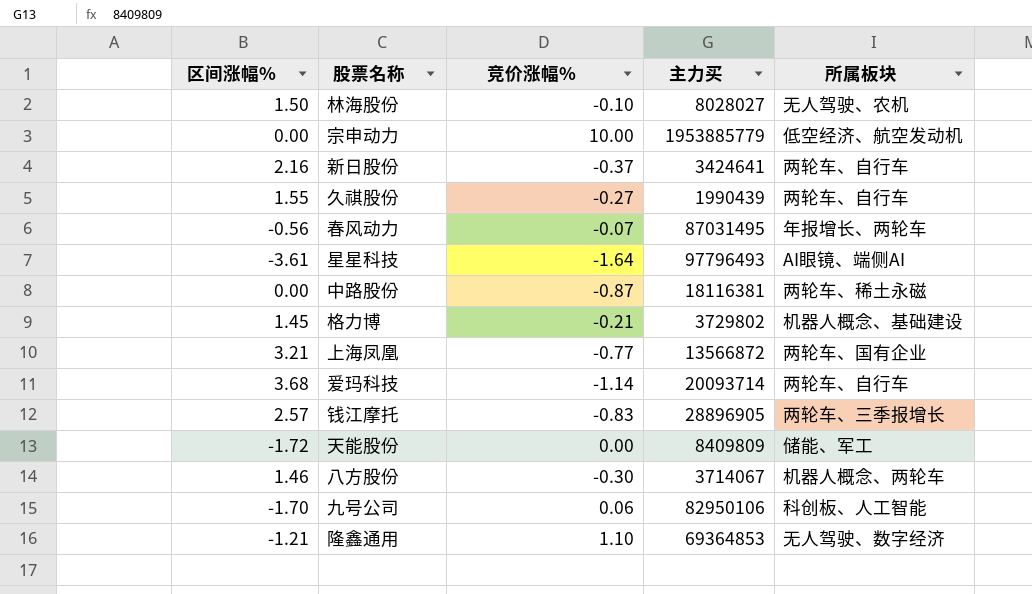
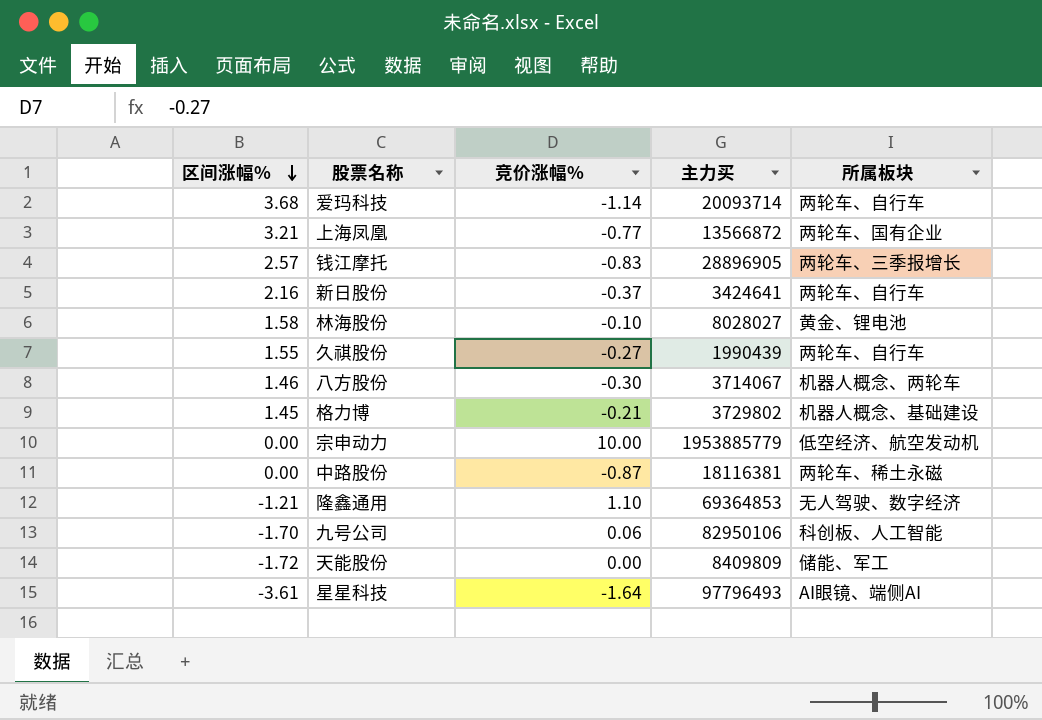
row order: none -> 区间涨幅% descending
row 春风动力: -0.56 | -0.07 | 87031495 | 年报增长、两轮车 -> none
林海股份 | 区间涨幅%: 1.50 -> 1.58
林海股份 | 所属板块: 无人驾驶、农机 -> 黄金、锂电池

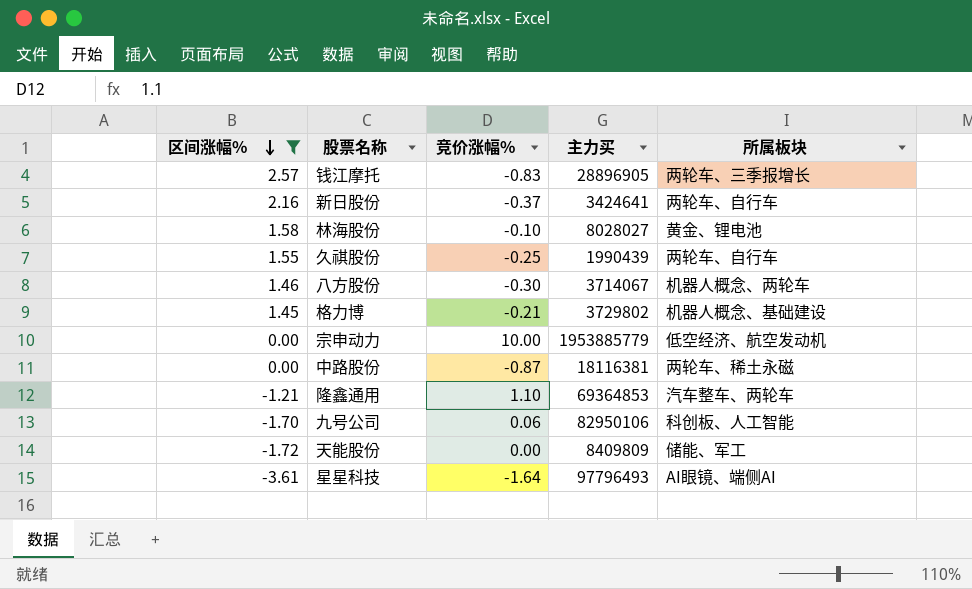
filter: none -> 区间涨幅% <= 2.57
久祺股份 | 竞价涨幅%: -0.27 -> -0.25
隆鑫通用 | 所属板块: 无人驾驶、数字经济 -> 汽车整车、两轮车

